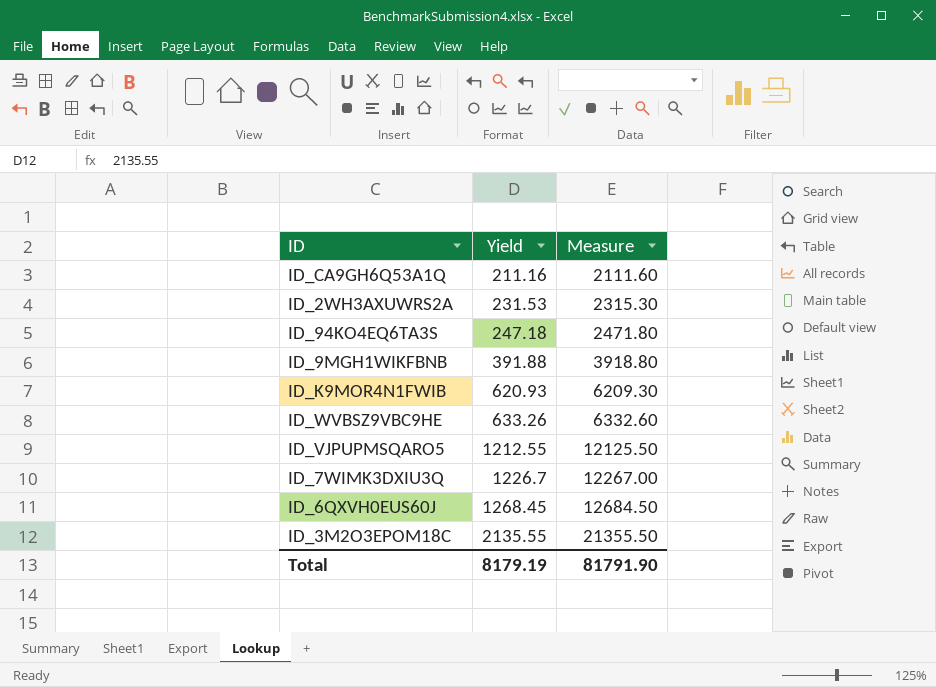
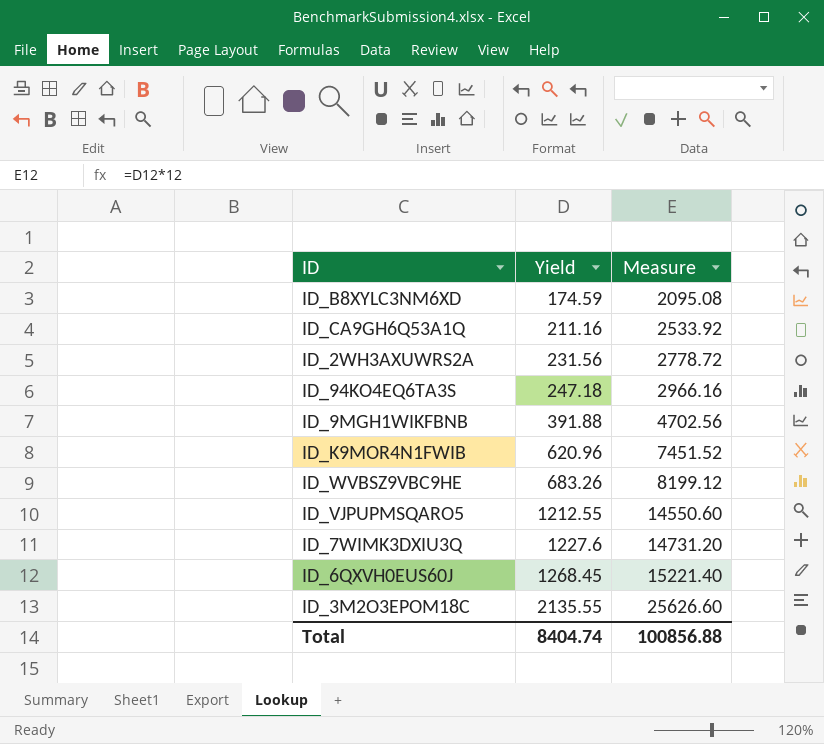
column Measure | formula: [Yield] * 10 -> [Yield] * 12
row ID_B8XYLC3NM6XD: none -> 174.59 | 2095.08
ID_2WH3AXUWRS2A | Yield: 231.53 -> 231.56
ID_K9MOR4N1FWIB | Yield: 620.93 -> 620.96
ID_WVBSZ9VBC9HE | Yield: 633.26 -> 683.26
ID_7WIMK3DXIU3Q | Yield: 1226.7 -> 1227.6
Total | Yield: 8179.19 -> 8404.74
Total | Measure: 81791.90 -> 100856.88

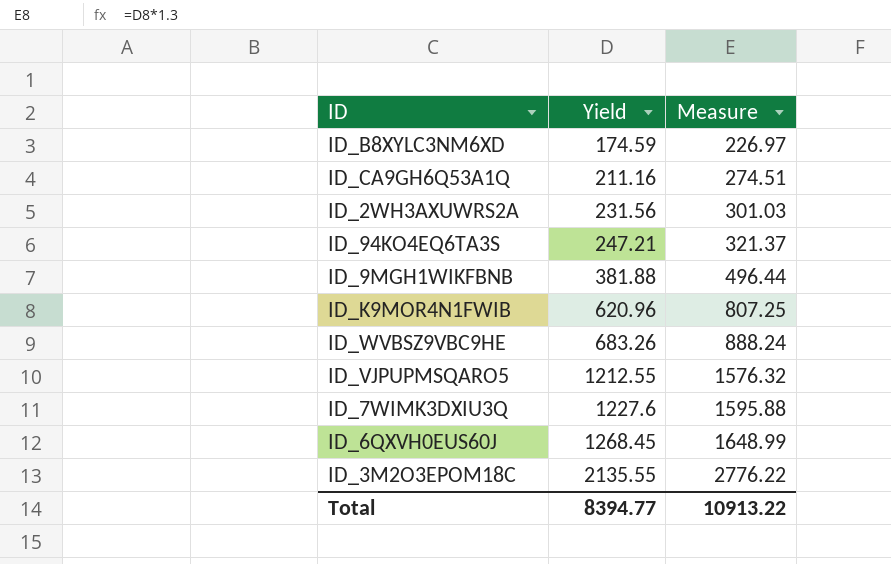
column Measure | formula: [Yield] * 12 -> [Yield] * 1.3
ID_94KO4EQ6TA3S | Yield: 247.18 -> 247.21
ID_9MGH1WIKFBNB | Yield: 391.88 -> 381.88
Total | Yield: 8404.74 -> 8394.77
Total | Measure: 100856.88 -> 10913.22

